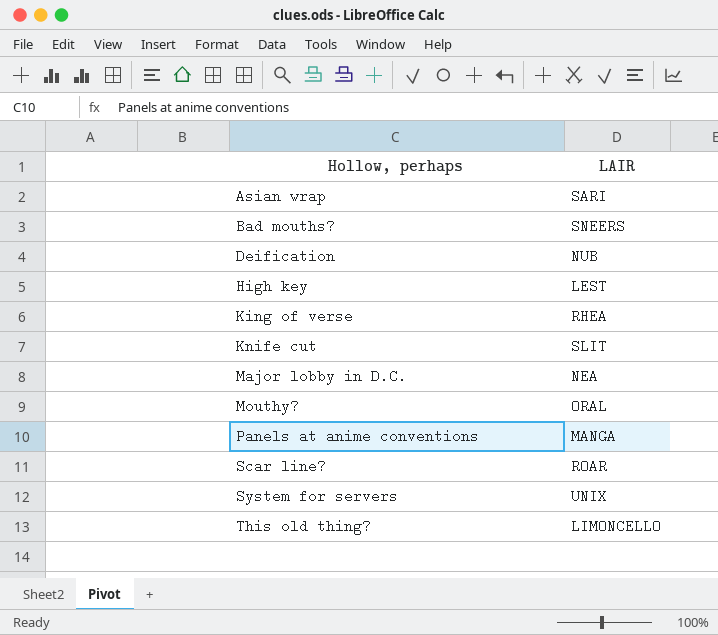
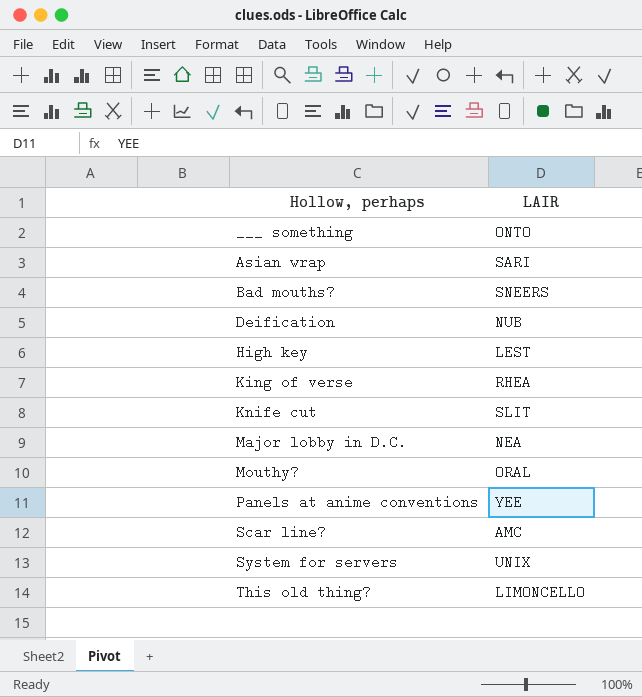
row ___ something: none -> ONTO
Panels at anime conventions | LAIR: MANGA -> YEE
Scar line? | LAIR: ROAR -> AMC

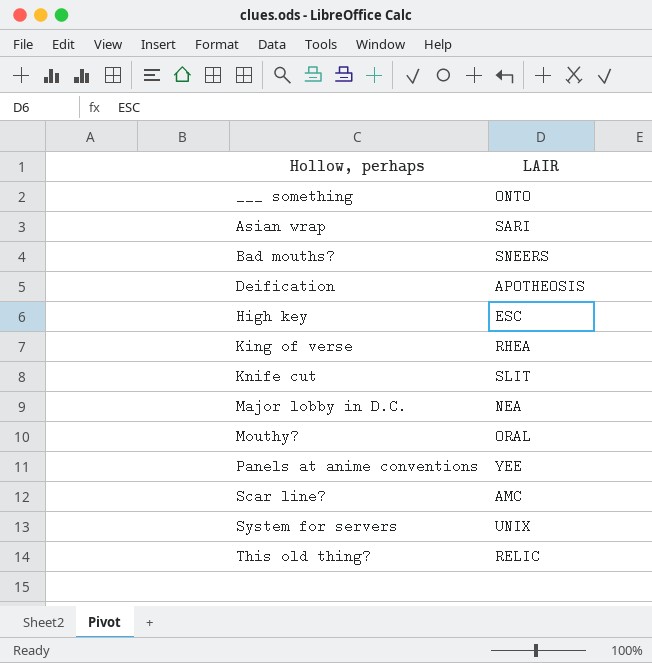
Deification | LAIR: NUB -> APOTHEOSIS
High key | LAIR: LEST -> ESC
This old thing? | LAIR: LIMONCELLO -> RELIC

